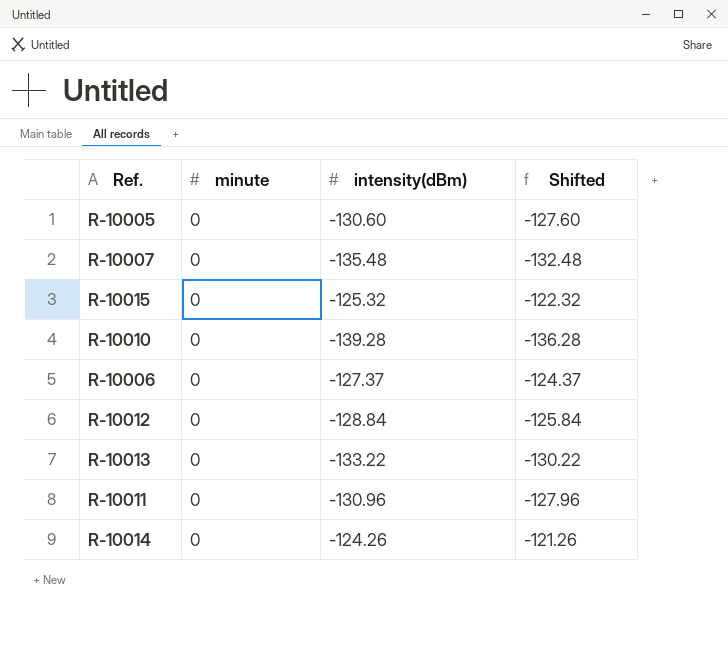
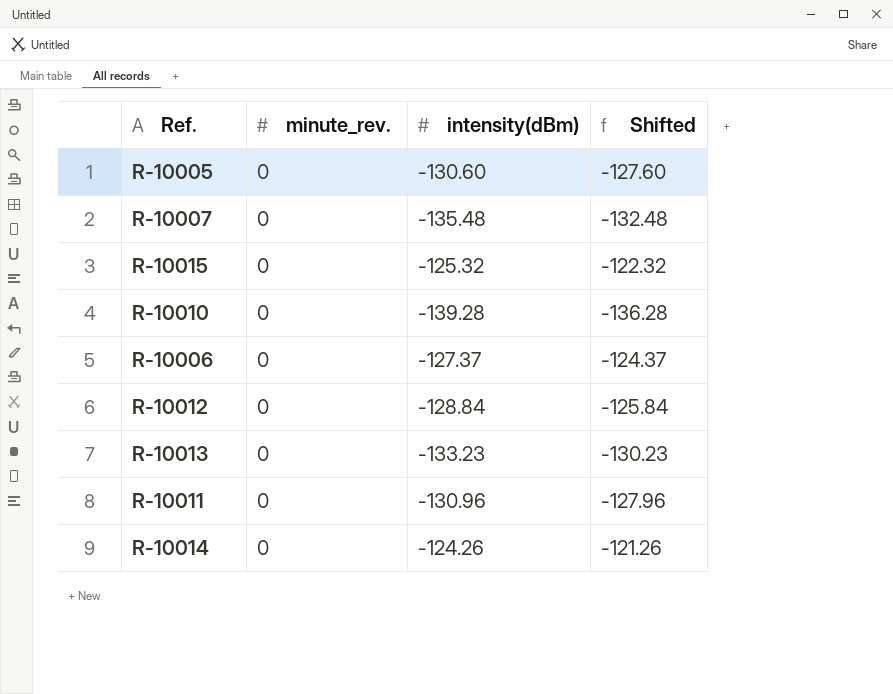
column name: minute -> minute_rev.
R-10013 | intensity(dBm): -133.22 -> -133.23
R-10013 | Shifted: -130.22 -> -130.23

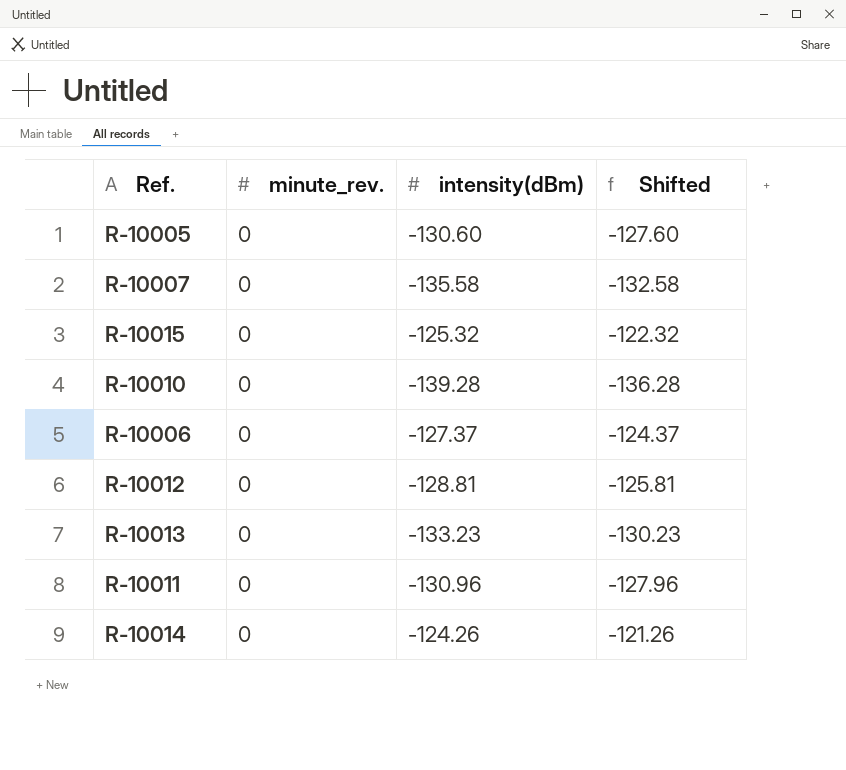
R-10007 | intensity(dBm): -135.48 -> -135.58
R-10007 | Shifted: -132.48 -> -132.58
R-10012 | intensity(dBm): -128.84 -> -128.81
R-10012 | Shifted: -125.84 -> -125.81

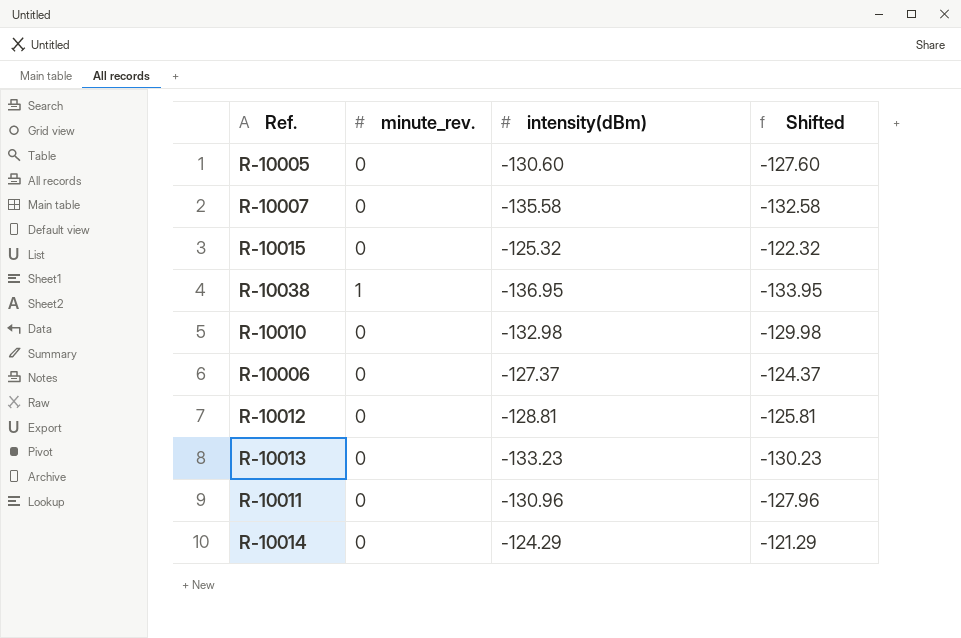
row R-10038: none -> 1 | -136.95 | -133.95
R-10010 | intensity(dBm): -139.28 -> -132.98
R-10010 | Shifted: -136.28 -> -129.98
R-10014 | intensity(dBm): -124.26 -> -124.29
R-10014 | Shifted: -121.26 -> -121.29

